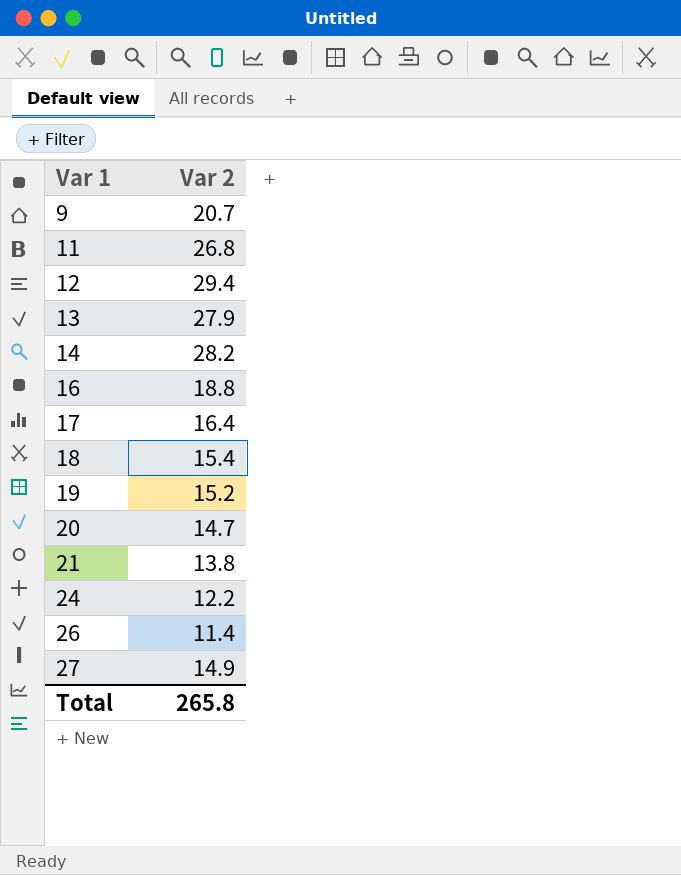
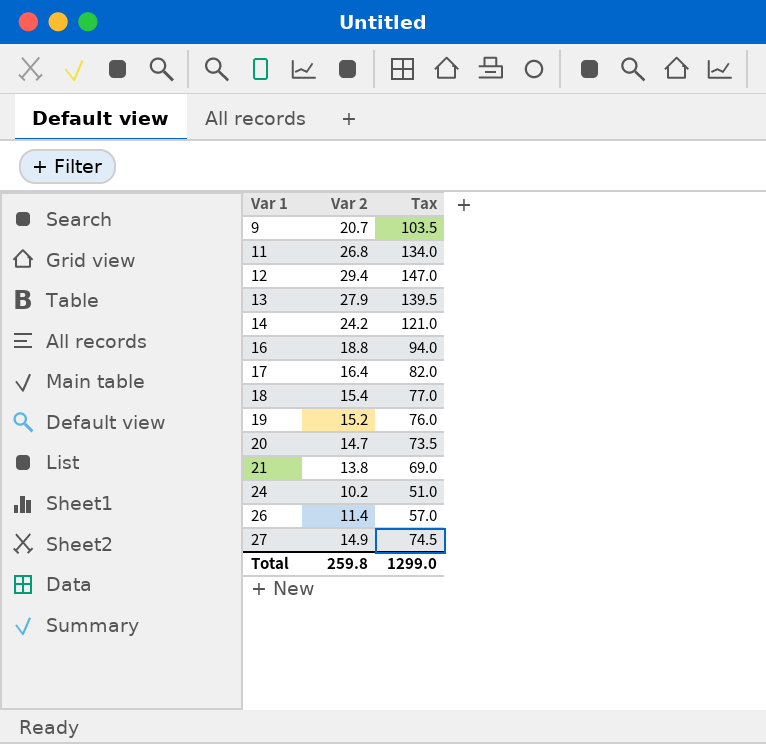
column Tax | formula: none -> [Var 2] * 5
14 | Var 2: 28.2 -> 24.2
24 | Var 2: 12.2 -> 10.2
Total | Var 2: 265.8 -> 259.8

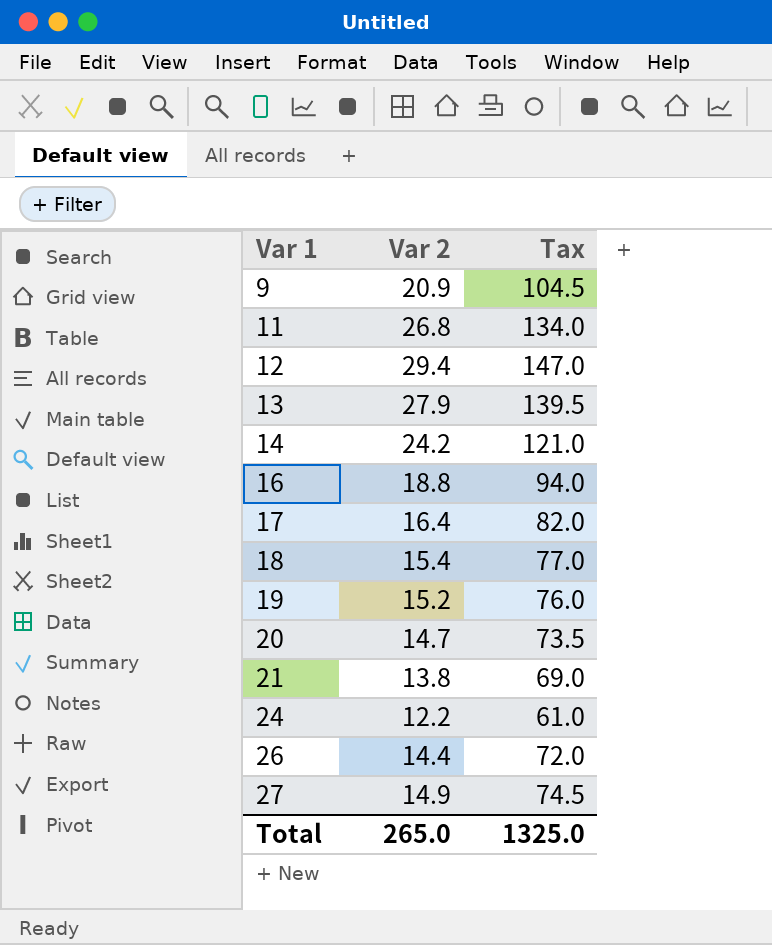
9 | Var 2: 20.7 -> 20.9
9 | Tax: 103.5 -> 104.5
24 | Var 2: 10.2 -> 12.2
24 | Tax: 51.0 -> 61.0
26 | Var 2: 11.4 -> 14.4
26 | Tax: 57.0 -> 72.0
Total | Var 2: 259.8 -> 265.0
Total | Tax: 1299.0 -> 1325.0

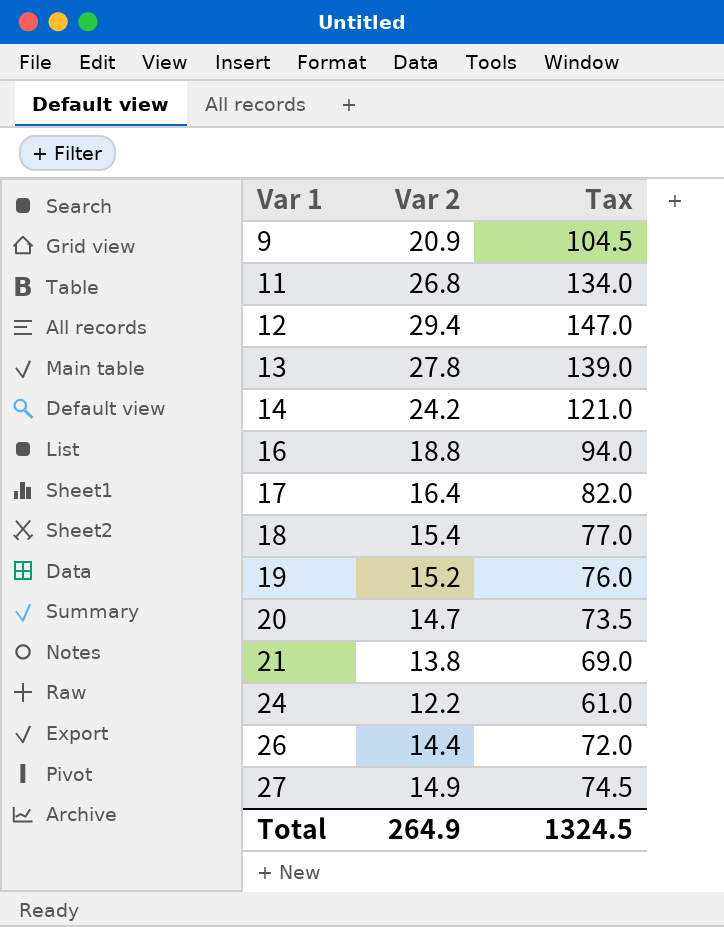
13 | Var 2: 27.9 -> 27.8
13 | Tax: 139.5 -> 139.0
Total | Var 2: 265.0 -> 264.9
Total | Tax: 1325.0 -> 1324.5

